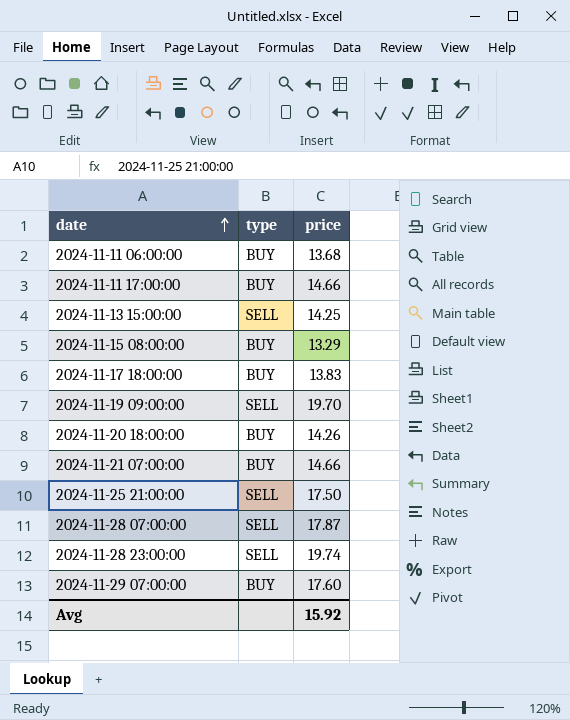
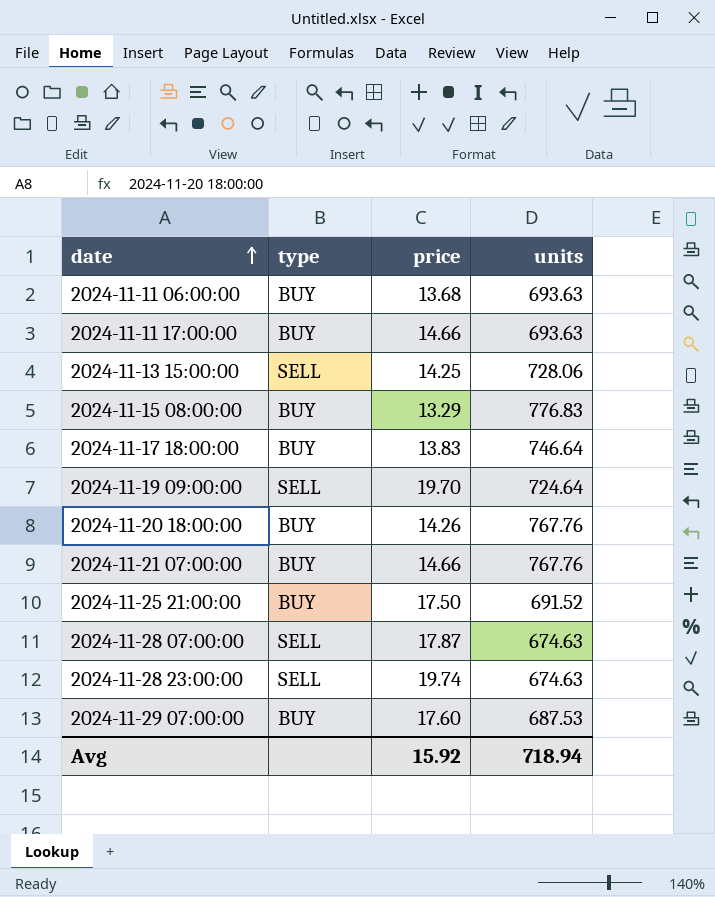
column units | position: none -> 4
2024-11-25 21:00:00 | type: SELL -> BUY

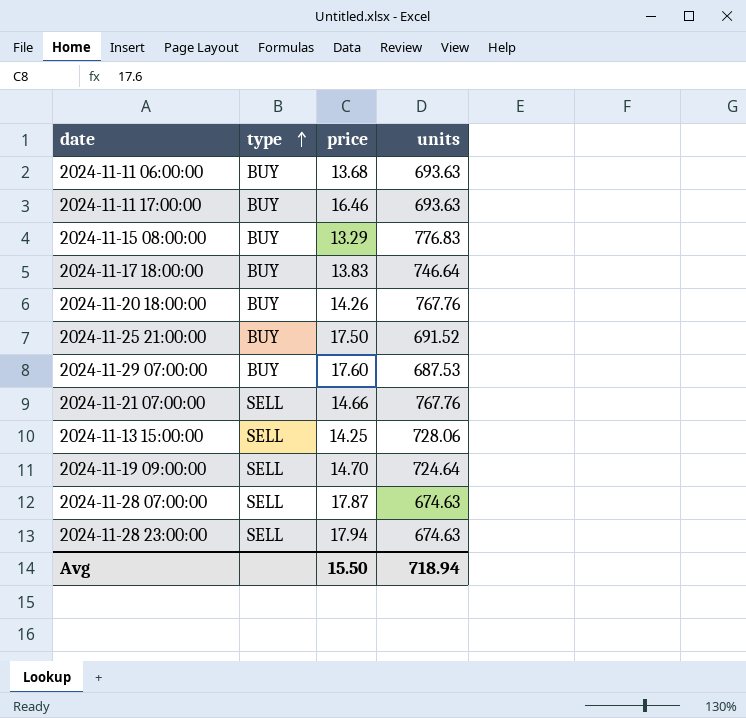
row order: date ascending -> type ascending
2024-11-11 17:00:00 | price: 14.66 -> 16.46
2024-11-21 07:00:00 | type: BUY -> SELL
2024-11-19 09:00:00 | price: 19.70 -> 14.70
2024-11-28 23:00:00 | price: 19.74 -> 17.94
Avg | price: 15.92 -> 15.50

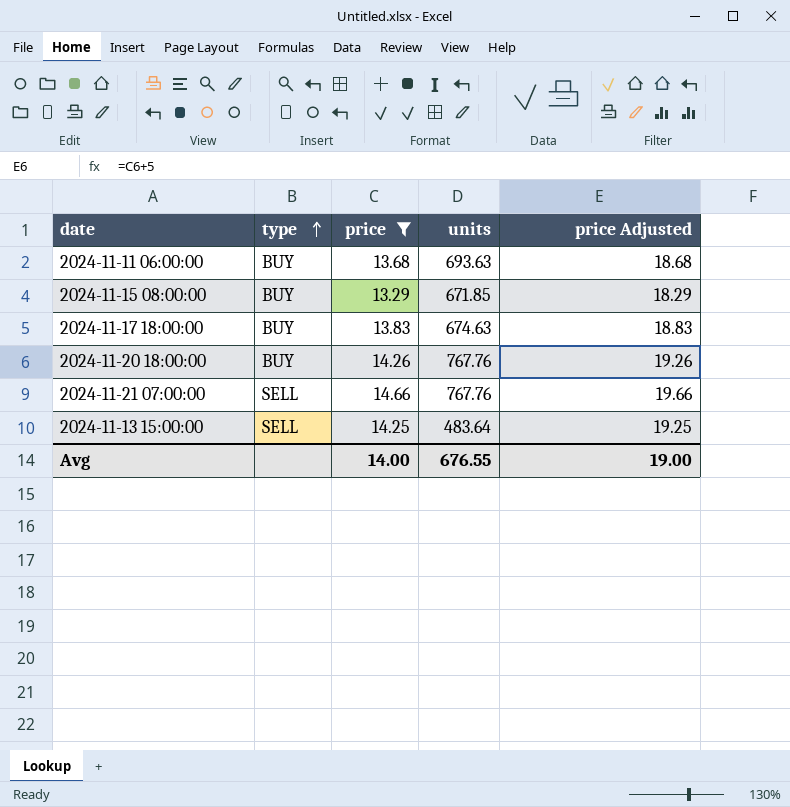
filter: none -> price <= 14.66
column price Adjusted | formula: none -> [price] + 5
2024-11-15 08:00:00 | units: 776.83 -> 671.85
2024-11-17 18:00:00 | units: 746.64 -> 674.63
2024-11-13 15:00:00 | units: 728.06 -> 483.64
Avg | price: 15.50 -> 14.00
Avg | units: 718.94 -> 676.55

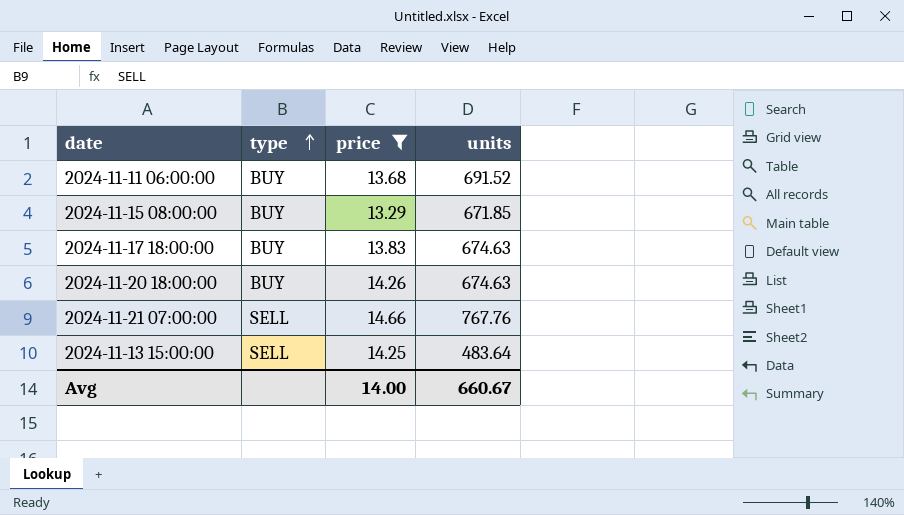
column price Adjusted | formula: [price] + 5 -> none
2024-11-11 06:00:00 | units: 693.63 -> 691.52
2024-11-20 18:00:00 | units: 767.76 -> 674.63
Avg | units: 676.55 -> 660.67

